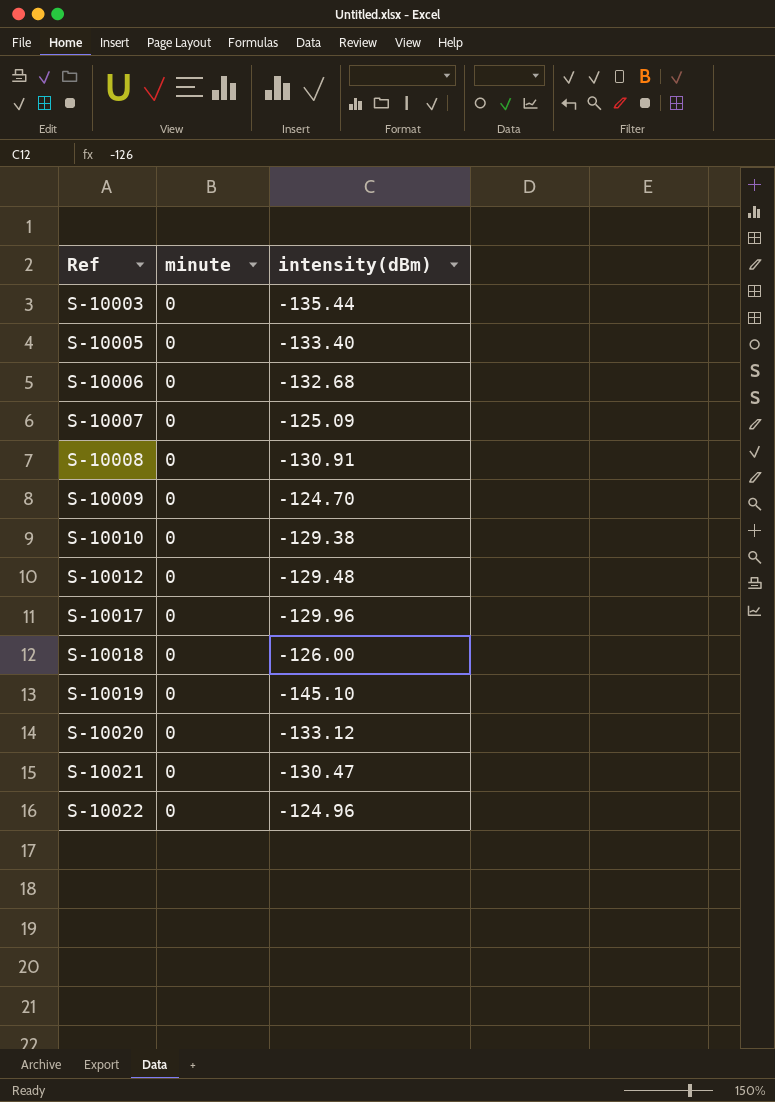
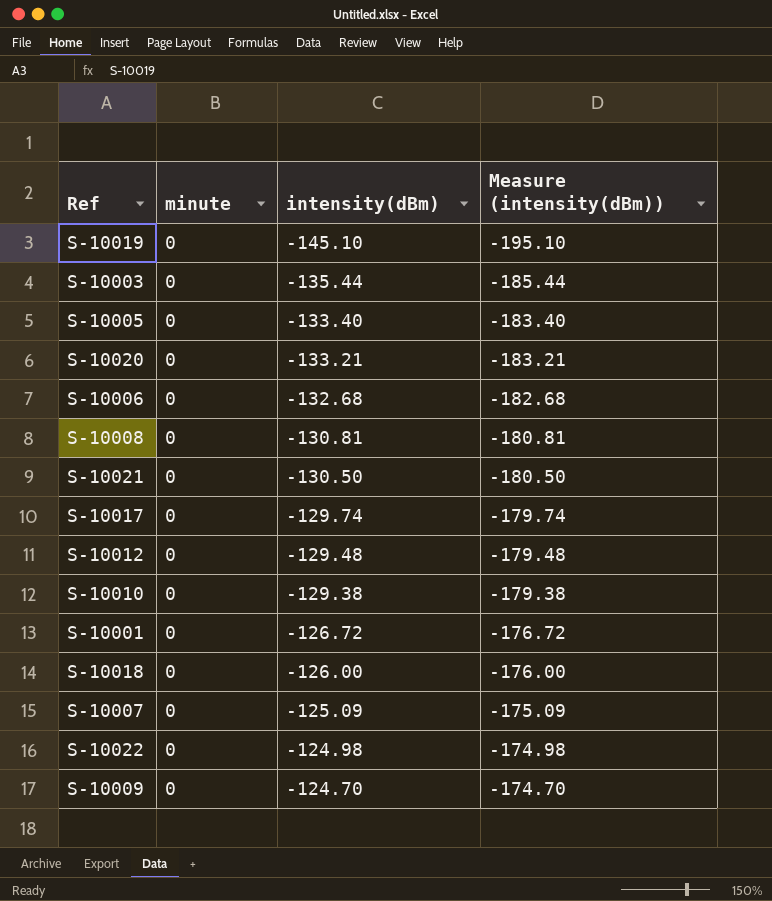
row order: Ref ascending -> intensity(dBm) ascending
column Measure (intensity(dBm)) | formula: none -> [intensity(dBm)] - 50
S-10020 | intensity(dBm): -133.12 -> -133.21
S-10008 | intensity(dBm): -130.91 -> -130.81
S-10021 | intensity(dBm): -130.47 -> -130.50
S-10017 | intensity(dBm): -129.96 -> -129.74
row S-10001: none -> 0 | -126.72 | -176.72
S-10022 | intensity(dBm): -124.96 -> -124.98

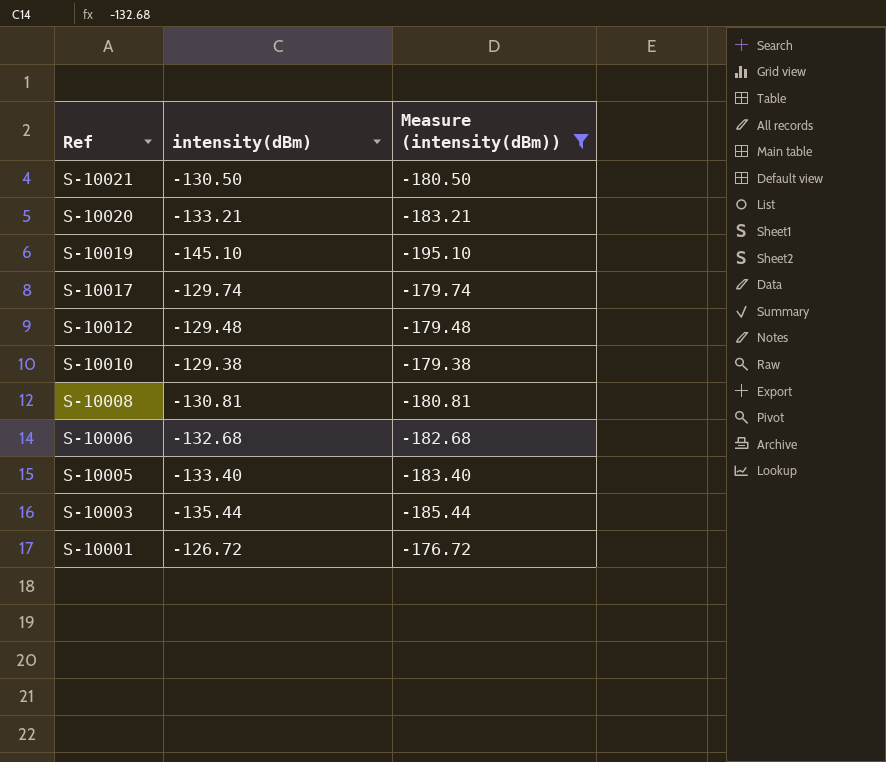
filter: none -> Measure (intensity(dBm)) <= -176.72
row order: intensity(dBm) ascending -> Ref descending
column minute | position: 2 -> none

